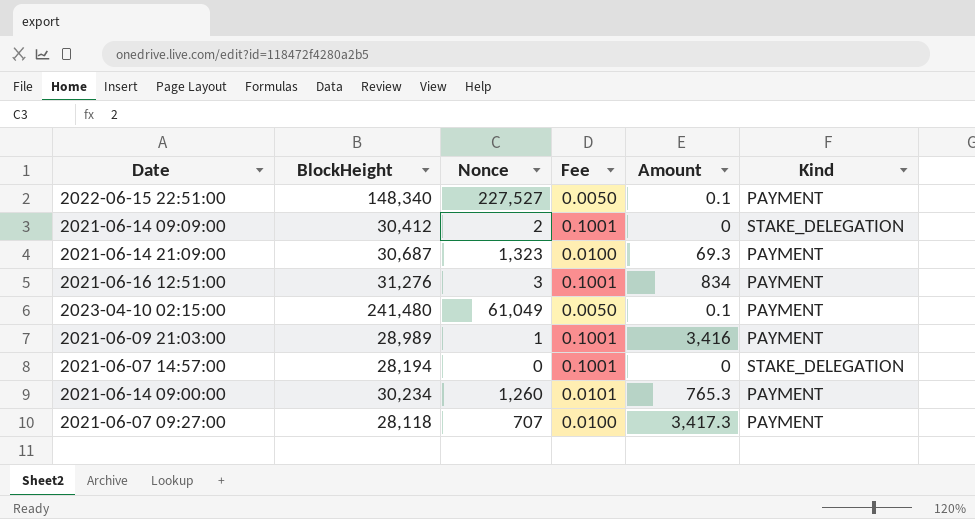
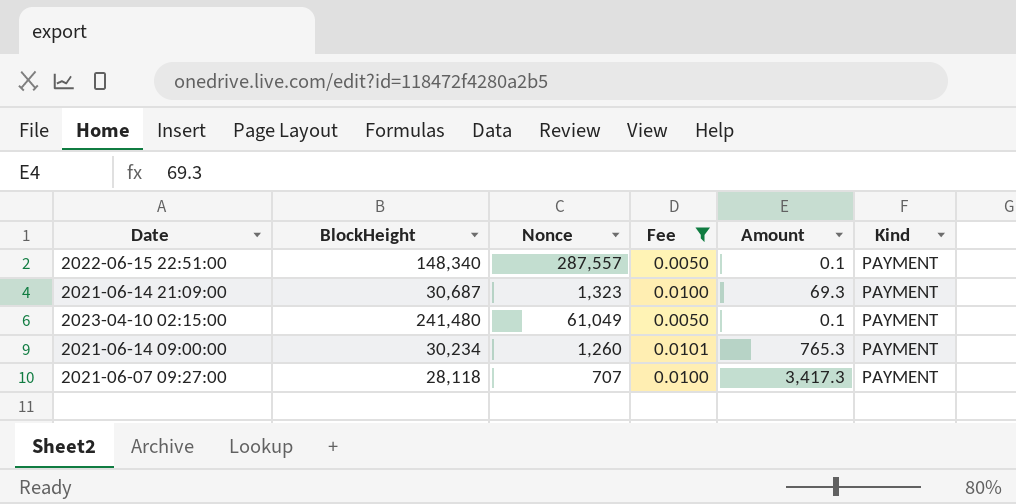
filter: none -> Fee != 0.1001
2022-06-15 22:51:00 | Nonce: 227,527 -> 287,557

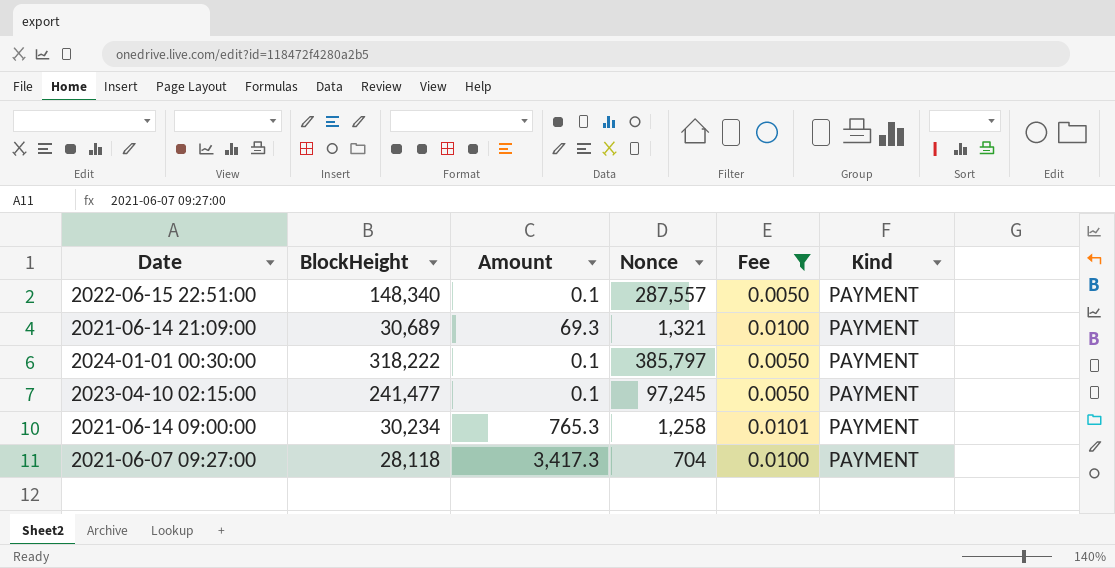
column Amount | position: 5 -> 3
2021-06-14 21:09:00 | BlockHeight: 30,687 -> 30,689
2021-06-14 21:09:00 | Nonce: 1,323 -> 1,321
row 2024-01-01 00:30:00: none -> 318,222 | 0.1 | 385,797 | 0.0050 | PAYMENT
2023-04-10 02:15:00 | BlockHeight: 241,480 -> 241,477
2023-04-10 02:15:00 | Nonce: 61,049 -> 97,245
2021-06-14 09:00:00 | Nonce: 1,260 -> 1,258
2021-06-07 09:27:00 | Nonce: 707 -> 704

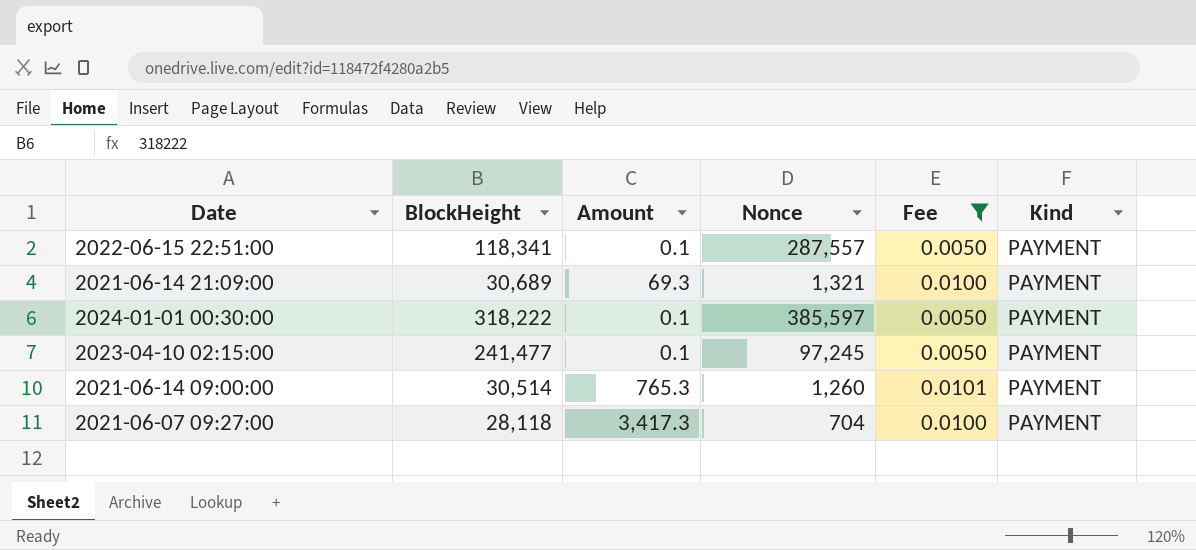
2022-06-15 22:51:00 | BlockHeight: 148,340 -> 118,341
2024-01-01 00:30:00 | Nonce: 385,797 -> 385,597
2021-06-14 09:00:00 | BlockHeight: 30,234 -> 30,514
2021-06-14 09:00:00 | Nonce: 1,258 -> 1,260

